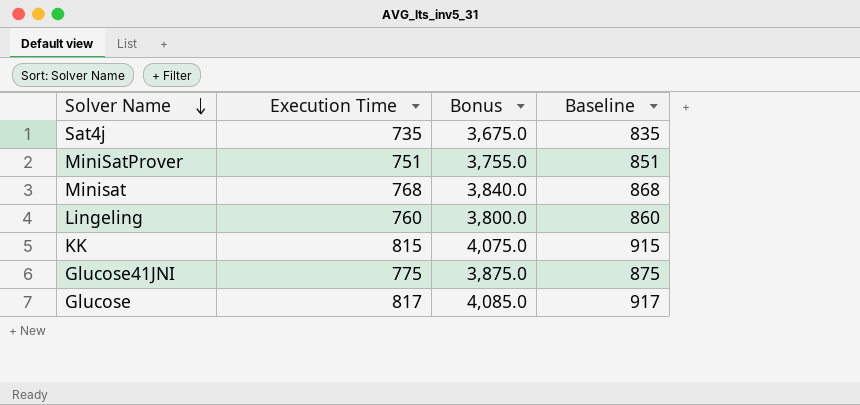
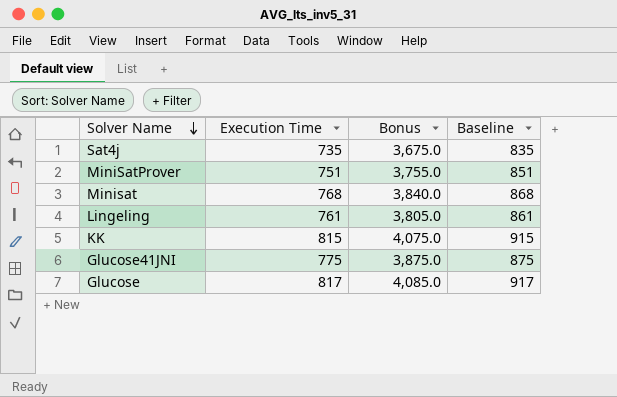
Lingeling | Execution Time: 760 -> 761
Lingeling | Bonus: 3,800.0 -> 3,805.0
Lingeling | Baseline: 860 -> 861

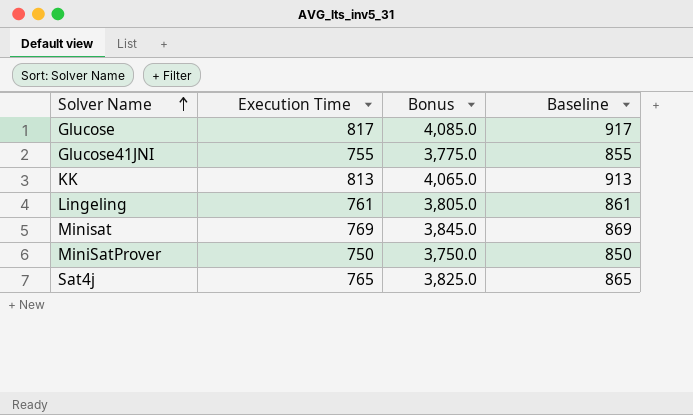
row order: Solver Name descending -> Solver Name ascending
Glucose41JNI | Execution Time: 775 -> 755
Glucose41JNI | Bonus: 3,875.0 -> 3,775.0
Glucose41JNI | Baseline: 875 -> 855
KK | Execution Time: 815 -> 813
KK | Bonus: 4,075.0 -> 4,065.0
KK | Baseline: 915 -> 913
Minisat | Execution Time: 768 -> 769
Minisat | Bonus: 3,840.0 -> 3,845.0
Minisat | Baseline: 868 -> 869
MiniSatProver | Execution Time: 751 -> 750
MiniSatProver | Bonus: 3,755.0 -> 3,750.0
MiniSatProver | Baseline: 851 -> 850
Sat4j | Execution Time: 735 -> 765
Sat4j | Bonus: 3,675.0 -> 3,825.0
Sat4j | Baseline: 835 -> 865

